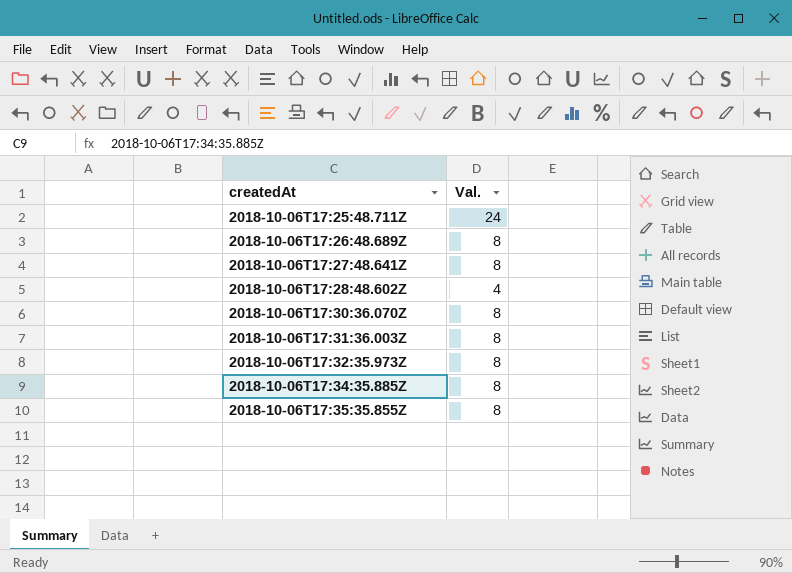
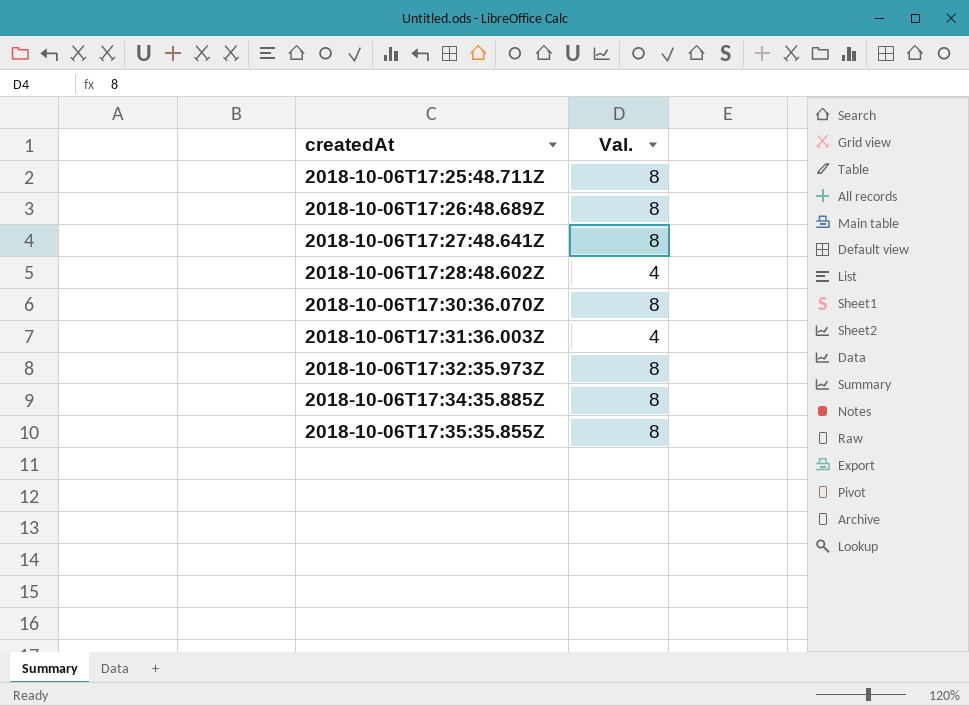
2018-10-06T17:25:48.711Z | Val.: 24 -> 8
2018-10-06T17:31:36.003Z | Val.: 8 -> 4

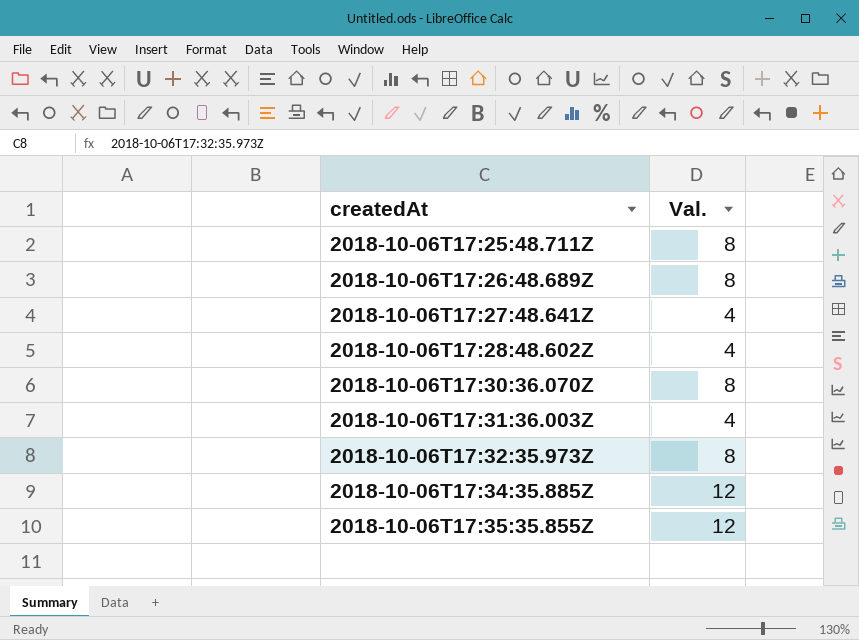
2018-10-06T17:27:48.641Z | Val.: 8 -> 4
2018-10-06T17:34:35.885Z | Val.: 8 -> 12
2018-10-06T17:35:35.855Z | Val.: 8 -> 12

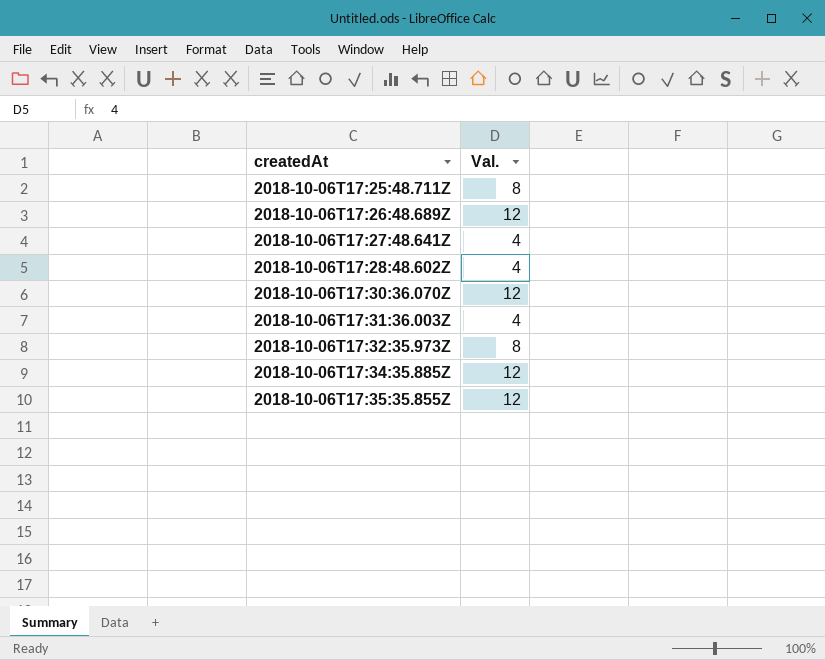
2018-10-06T17:26:48.689Z | Val.: 8 -> 12
2018-10-06T17:30:36.070Z | Val.: 8 -> 12

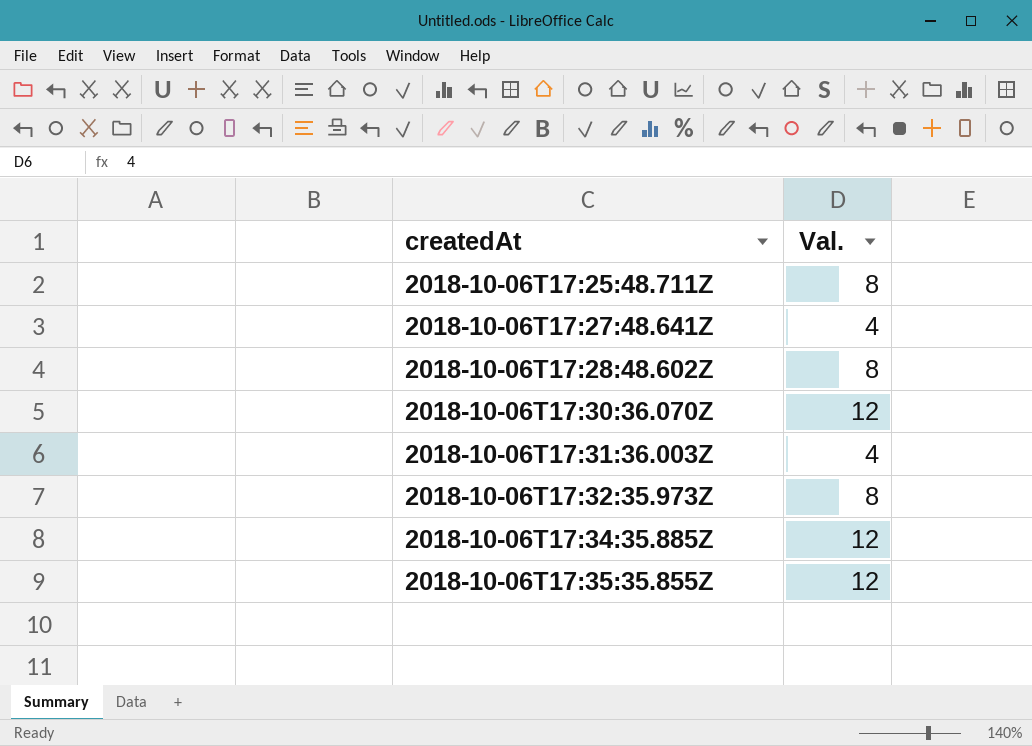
row 2018-10-06T17:26:48.689Z: 12 -> none
2018-10-06T17:28:48.602Z | Val.: 4 -> 8

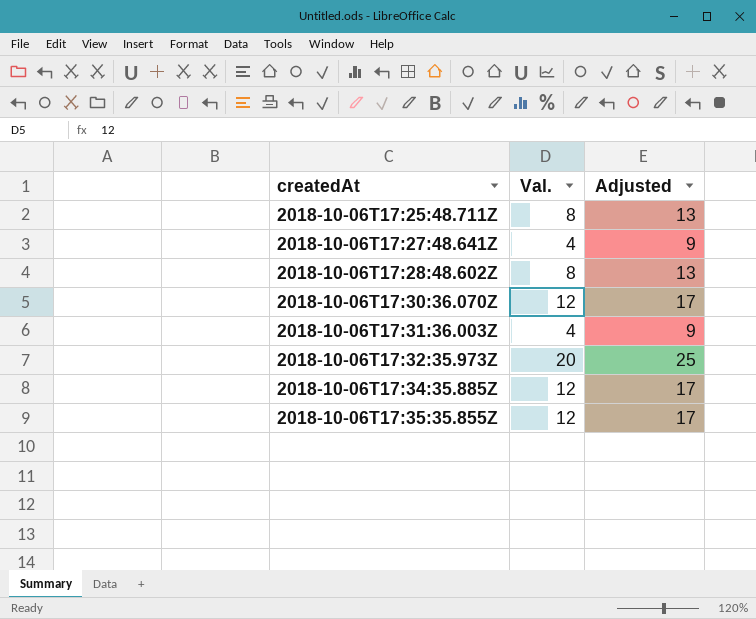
column Adjusted | formula: none -> [Val.] + 5
2018-10-06T17:32:35.973Z | Val.: 8 -> 20

